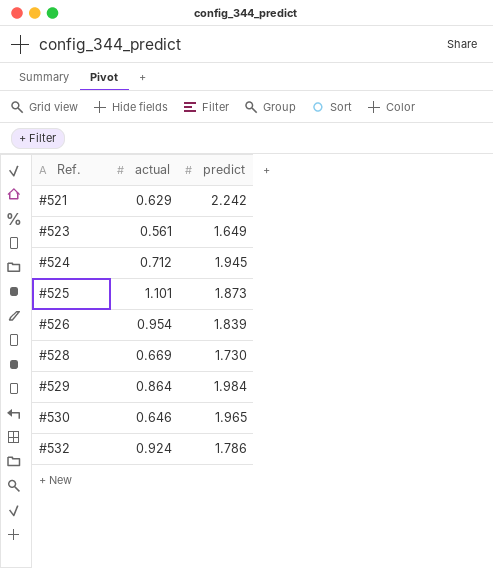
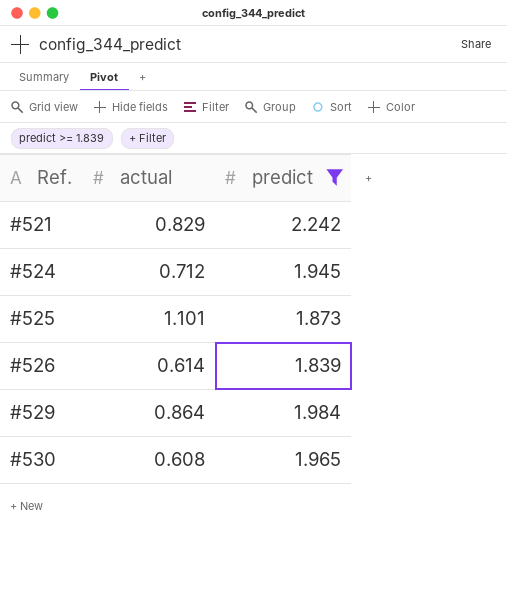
filter: none -> predict >= 1.839
#521 | actual: 0.629 -> 0.829
#526 | actual: 0.954 -> 0.614
#530 | actual: 0.646 -> 0.608

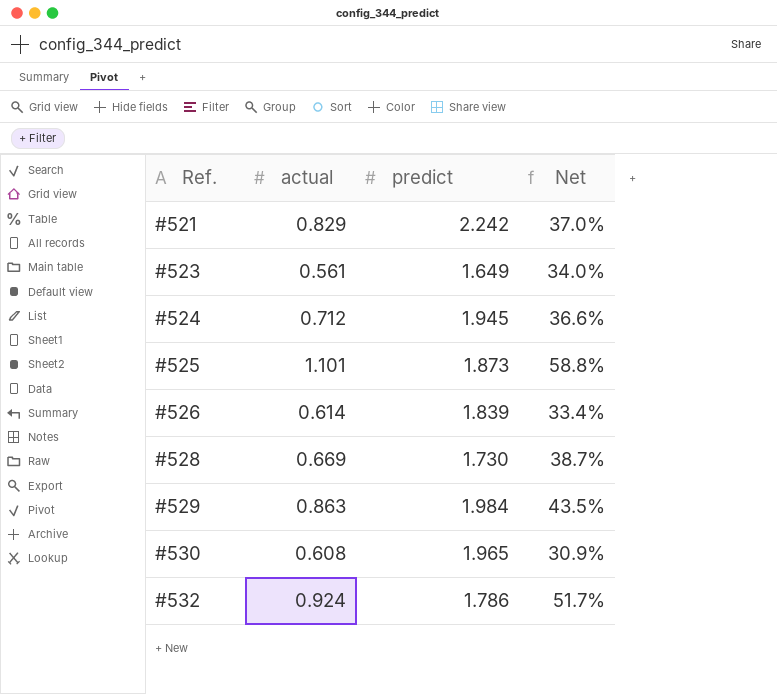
filter: predict >= 1.839 -> none
column Net | formula: none -> [actual] / [predict]
#529 | actual: 0.864 -> 0.863

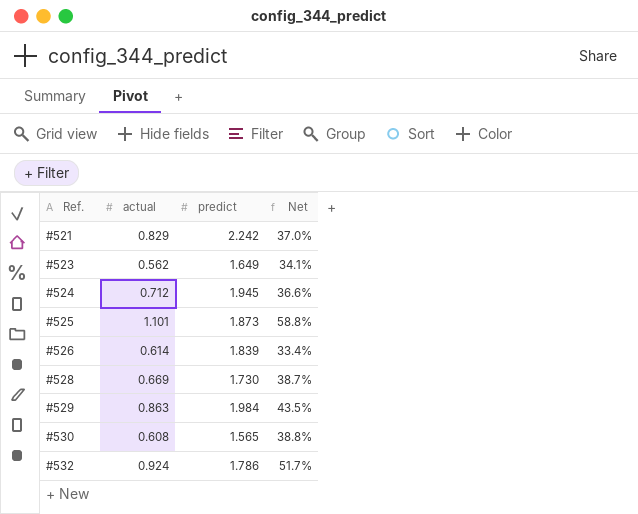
#523 | actual: 0.561 -> 0.562
#523 | Net: 34.0% -> 34.1%
#530 | predict: 1.965 -> 1.565
#530 | Net: 30.9% -> 38.8%

